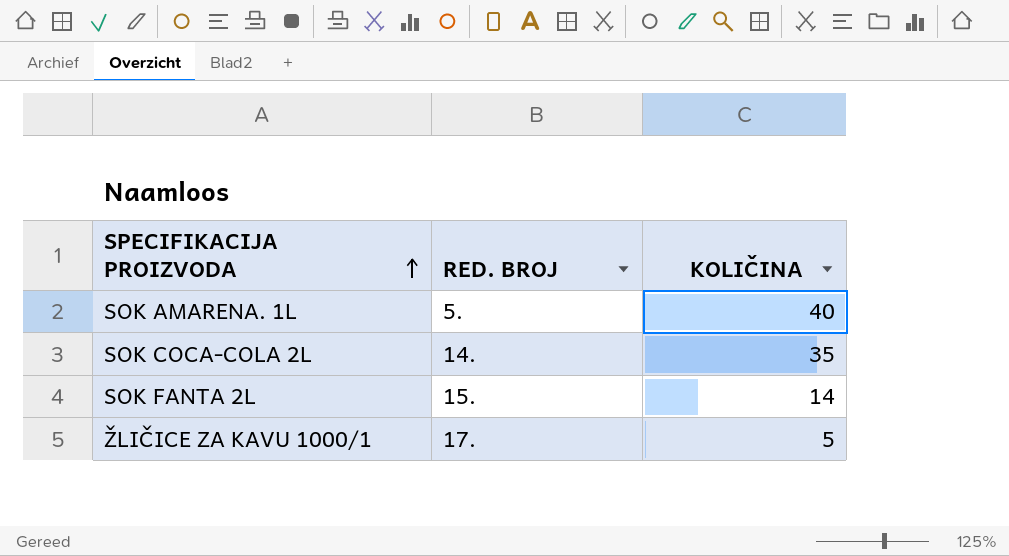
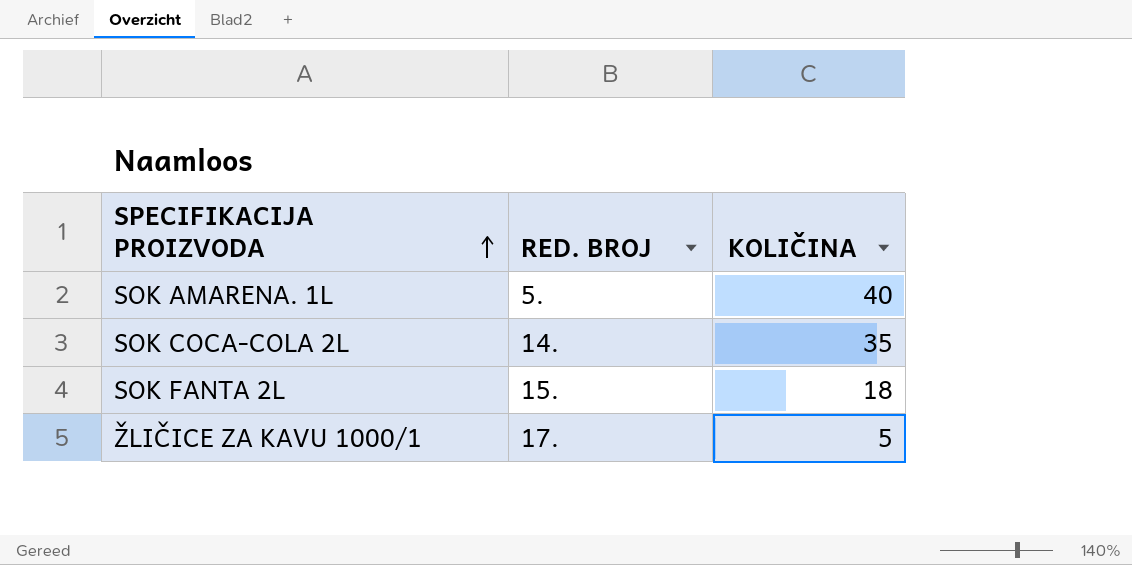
SOK FANTA 2L | KOLIČINA: 14 -> 18

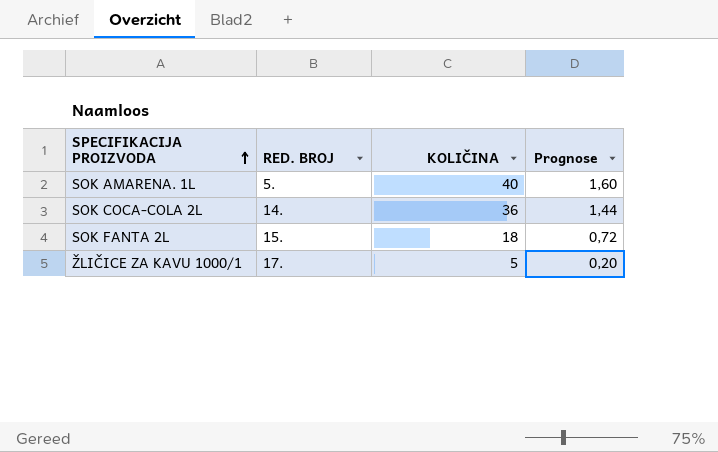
column Prognose | formula: none -> [KOLIČINA] * 0,04
SOK COCA-COLA 2L | KOLIČINA: 35 -> 36

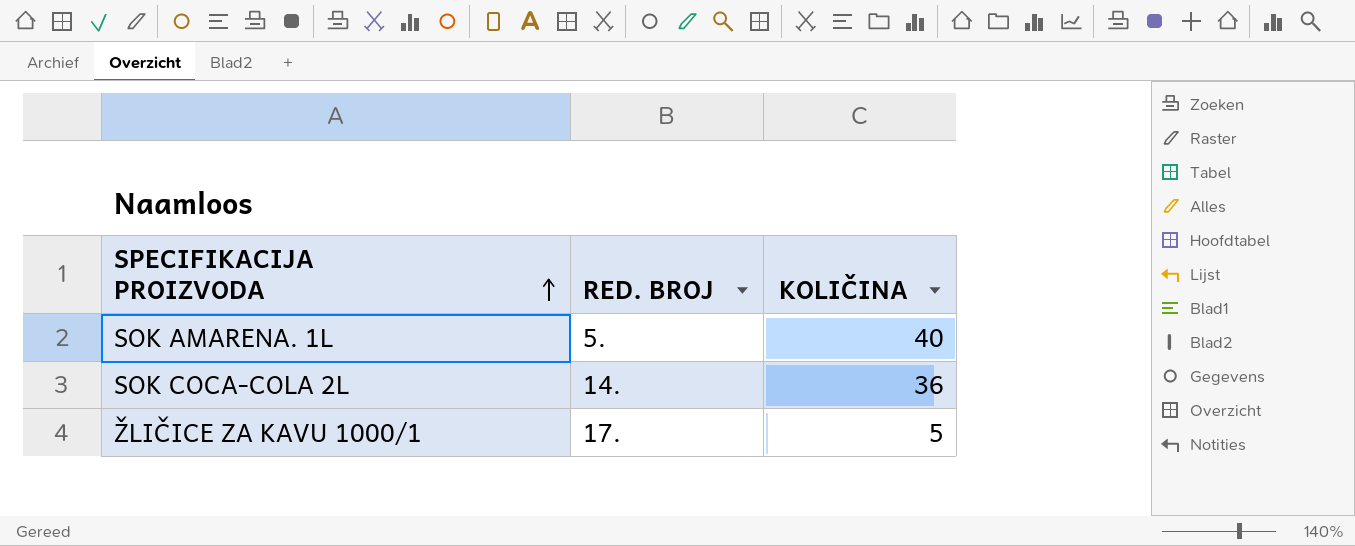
column Prognose | formula: [KOLIČINA] * 0,04 -> none
row SOK FANTA 2L: 15. | 18 | 0,72 -> none

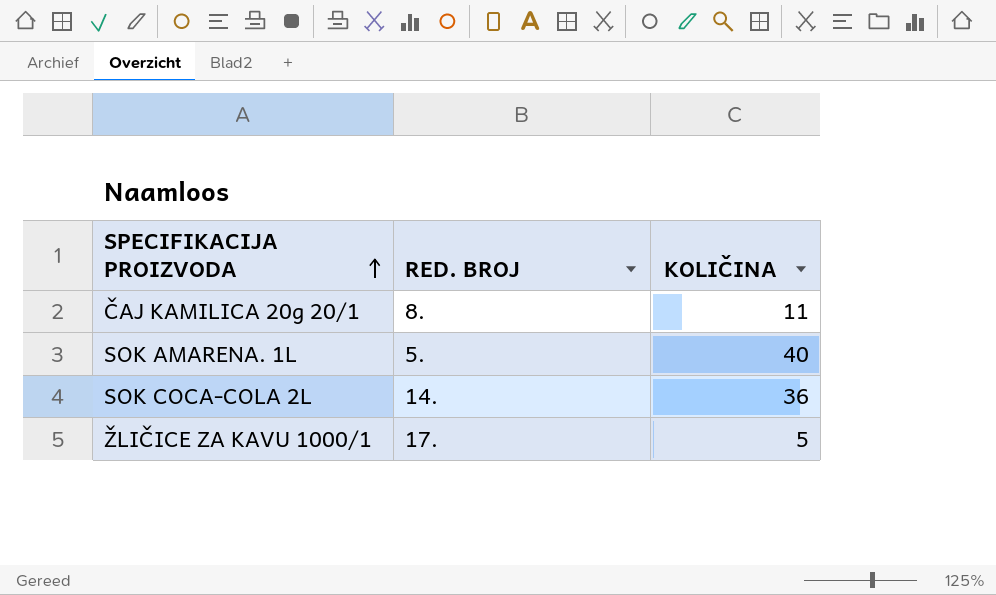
row ČAJ KAMILICA 20g 20/1: none -> 8. | 11

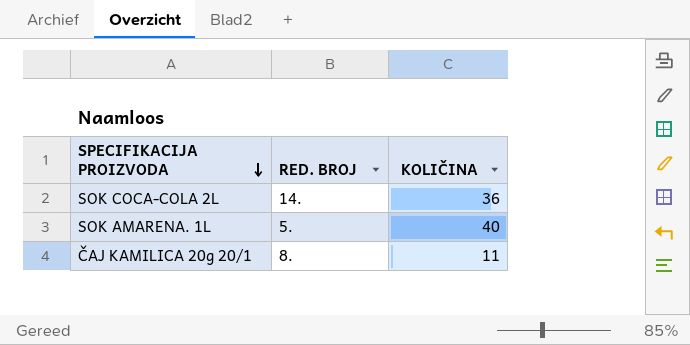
row order: SPECIFIKACIJA PROIZVODA ascending -> SPECIFIKACIJA PROIZVODA descending
row ŽLIČICE ZA KAVU 1000/1: 17. | 5 -> none

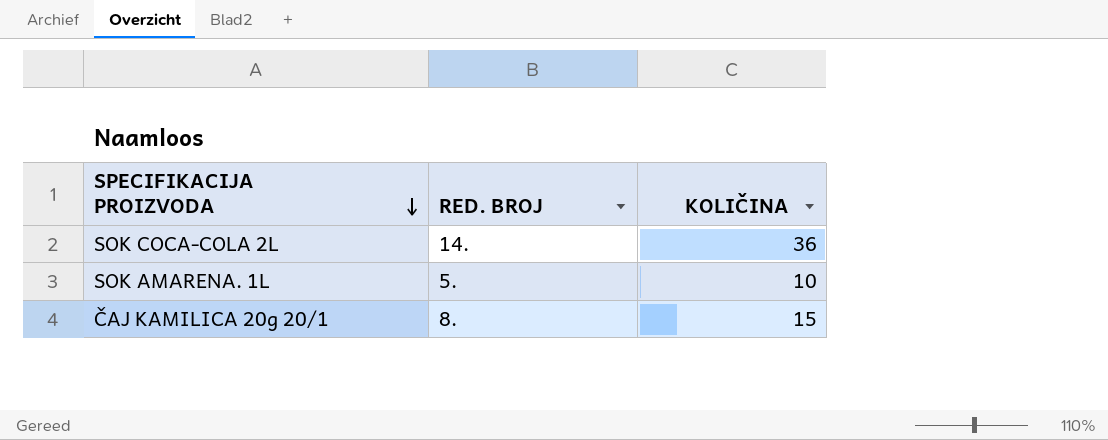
SOK AMARENA. 1L | KOLIČINA: 40 -> 10
ČAJ KAMILICA 20g 20/1 | KOLIČINA: 11 -> 15

